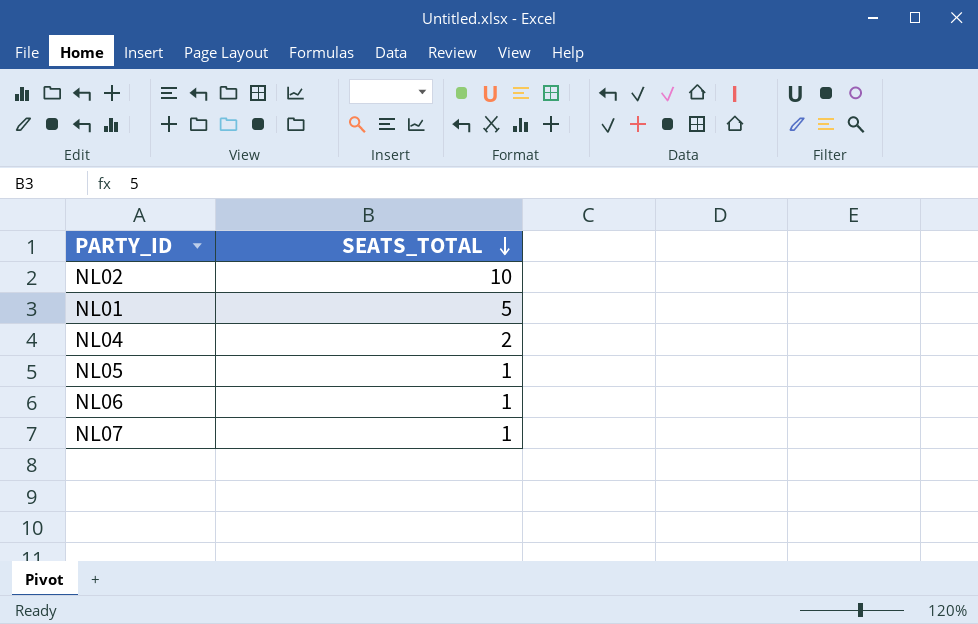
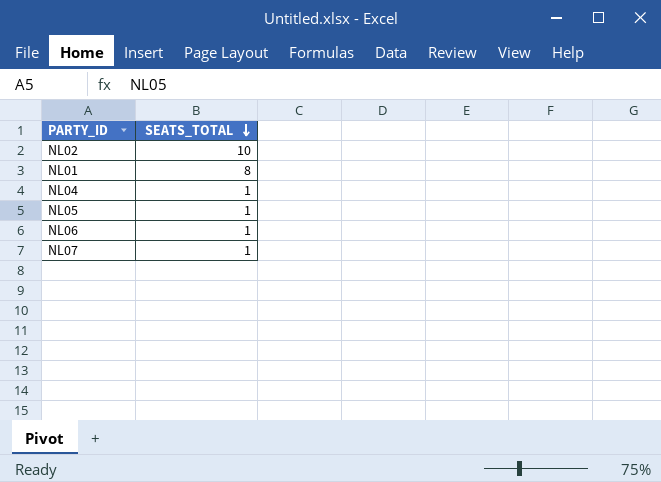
NL01 | SEATS_TOTAL: 5 -> 8
NL04 | SEATS_TOTAL: 2 -> 1

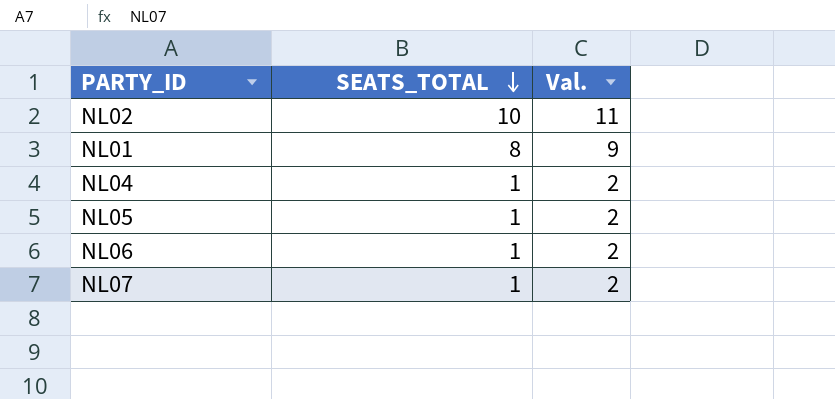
column Val. | formula: none -> [SEATS_TOTAL] + 1

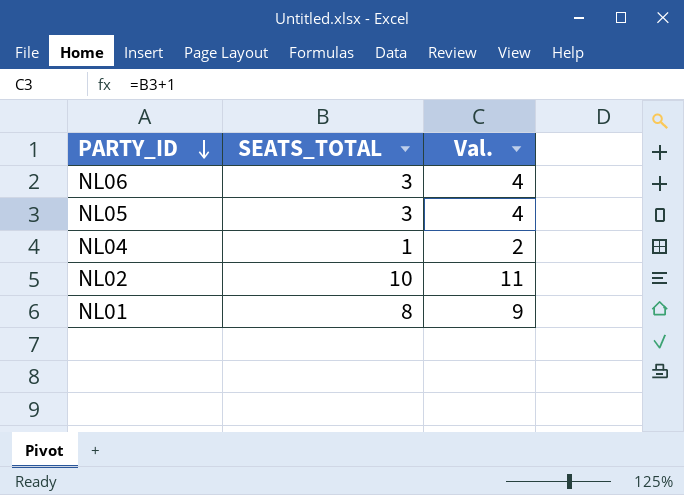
row order: SEATS_TOTAL descending -> PARTY_ID descending
row NL07: 1 | 2 -> none
NL06 | SEATS_TOTAL: 1 -> 3
NL06 | Val.: 2 -> 4
NL05 | SEATS_TOTAL: 1 -> 3
NL05 | Val.: 2 -> 4

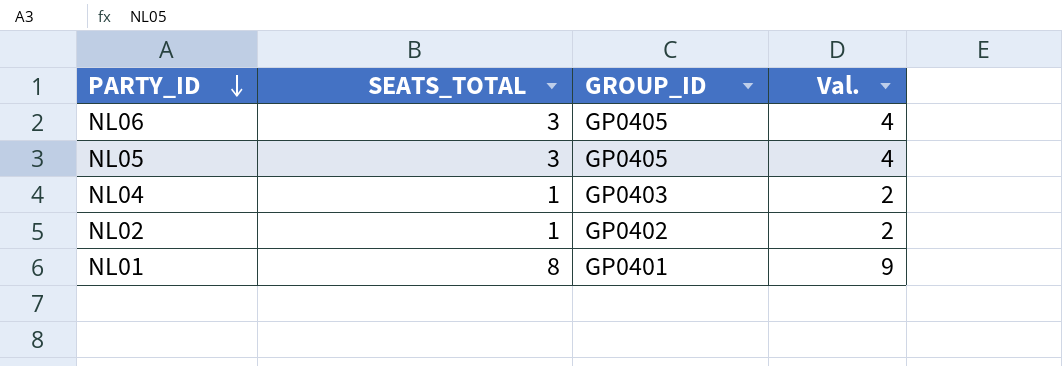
column GROUP_ID | position: none -> 3
NL02 | SEATS_TOTAL: 10 -> 1
NL02 | Val.: 11 -> 2

